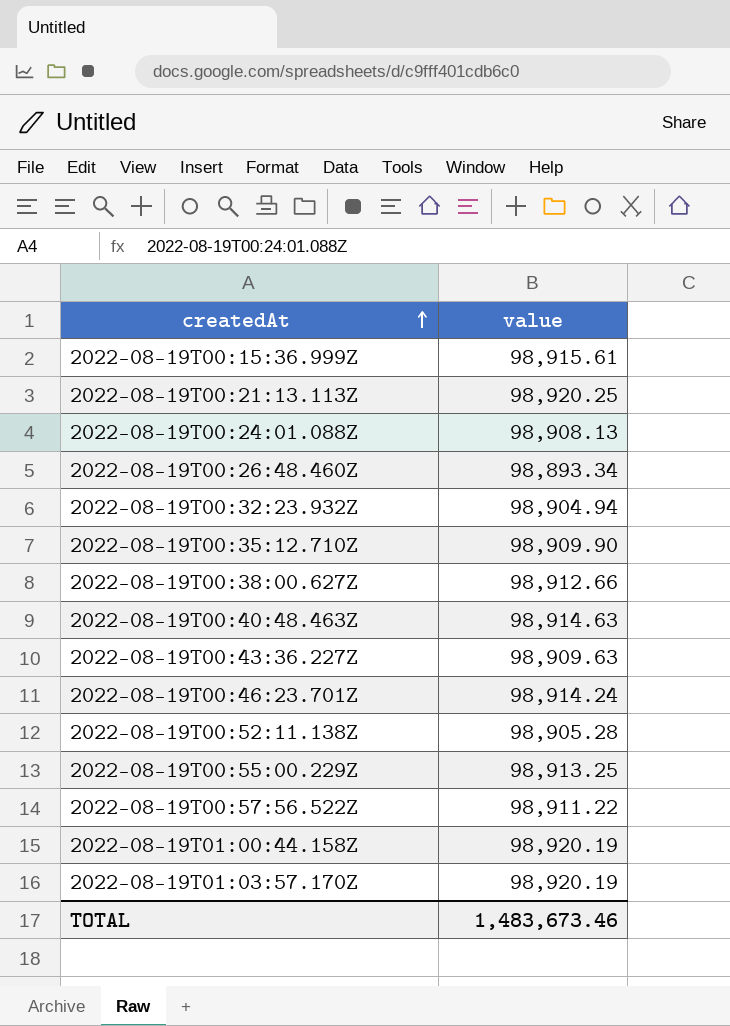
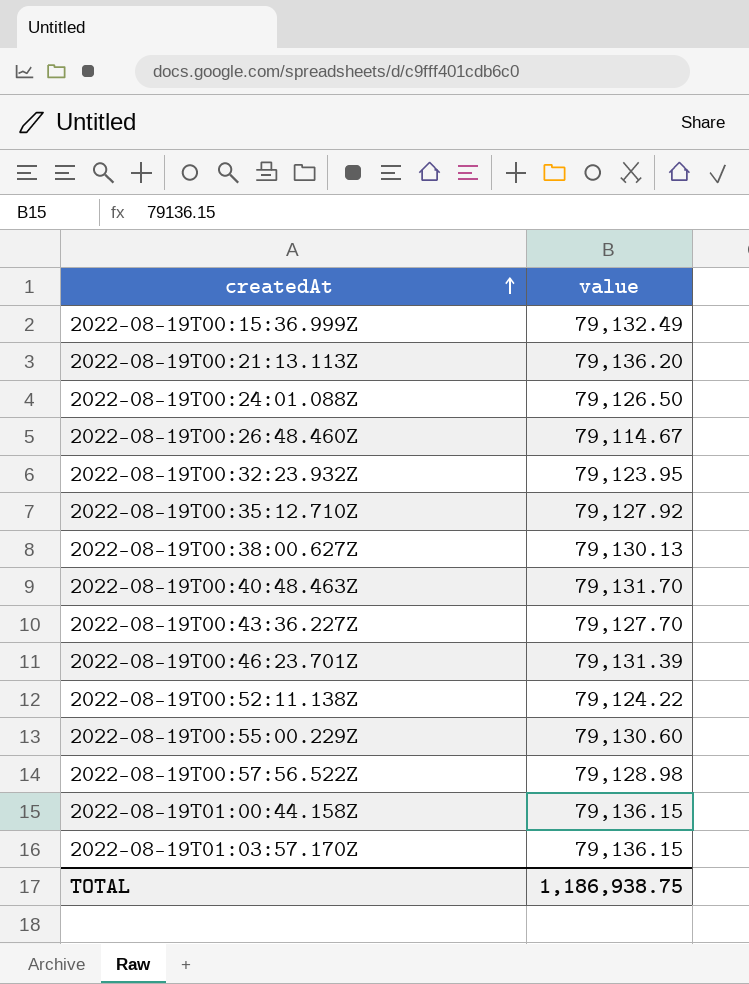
2022-08-19T00:15:36.999Z | value: 98,915.61 -> 79,132.49
2022-08-19T00:21:13.113Z | value: 98,920.25 -> 79,136.20
2022-08-19T00:24:01.088Z | value: 98,908.13 -> 79,126.50
2022-08-19T00:26:48.460Z | value: 98,893.34 -> 79,114.67
2022-08-19T00:32:23.932Z | value: 98,904.94 -> 79,123.95
2022-08-19T00:35:12.710Z | value: 98,909.90 -> 79,127.92
2022-08-19T00:38:00.627Z | value: 98,912.66 -> 79,130.13
2022-08-19T00:40:48.463Z | value: 98,914.63 -> 79,131.70
2022-08-19T00:43:36.227Z | value: 98,909.63 -> 79,127.70
2022-08-19T00:46:23.701Z | value: 98,914.24 -> 79,131.39
2022-08-19T00:52:11.138Z | value: 98,905.28 -> 79,124.22
2022-08-19T00:55:00.229Z | value: 98,913.25 -> 79,130.60
2022-08-19T00:57:56.522Z | value: 98,911.22 -> 79,128.98
2022-08-19T01:00:44.158Z | value: 98,920.19 -> 79,136.15
2022-08-19T01:03:57.170Z | value: 98,920.19 -> 79,136.15
TOTAL | value: 1,483,673.46 -> 1,186,938.75

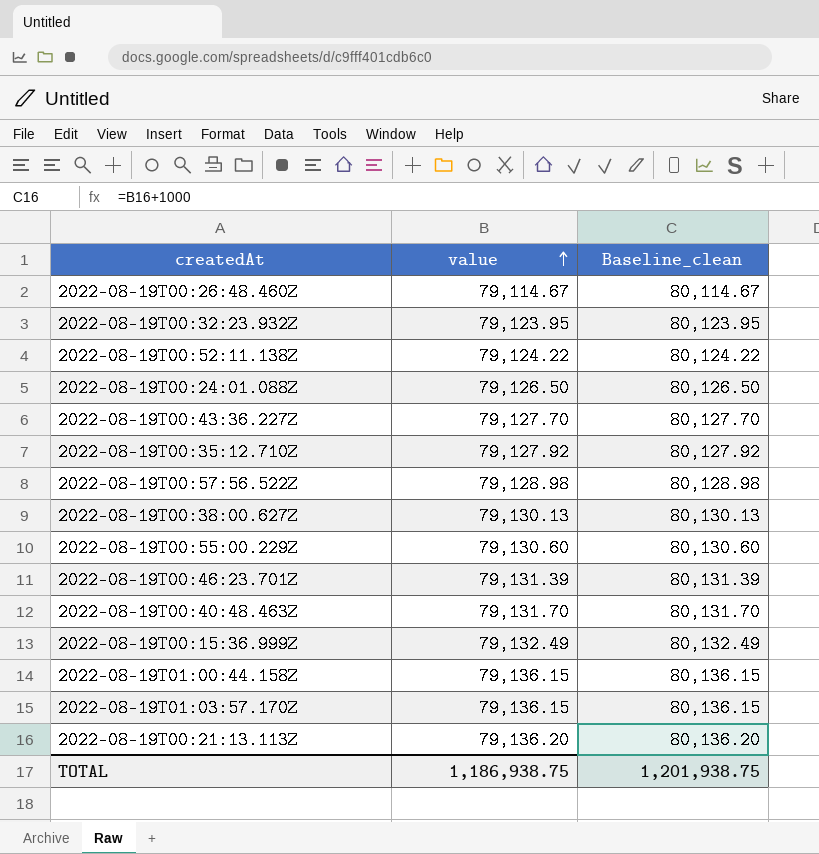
row order: createdAt ascending -> value ascending
column Baseline_clean | formula: none -> [value] + 1000

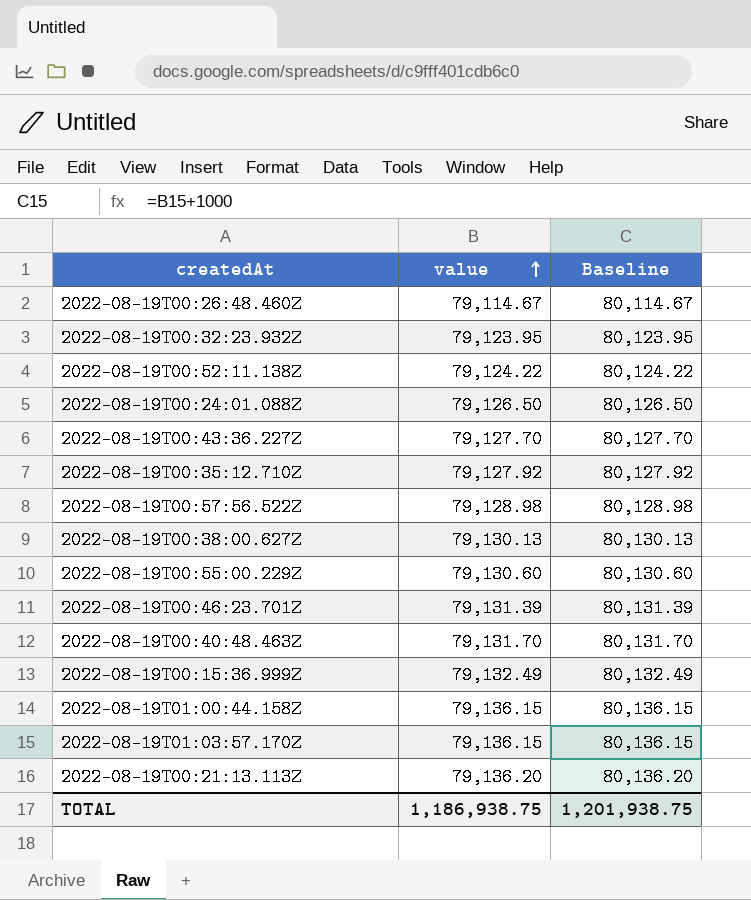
column name: Baseline_clean -> Baseline

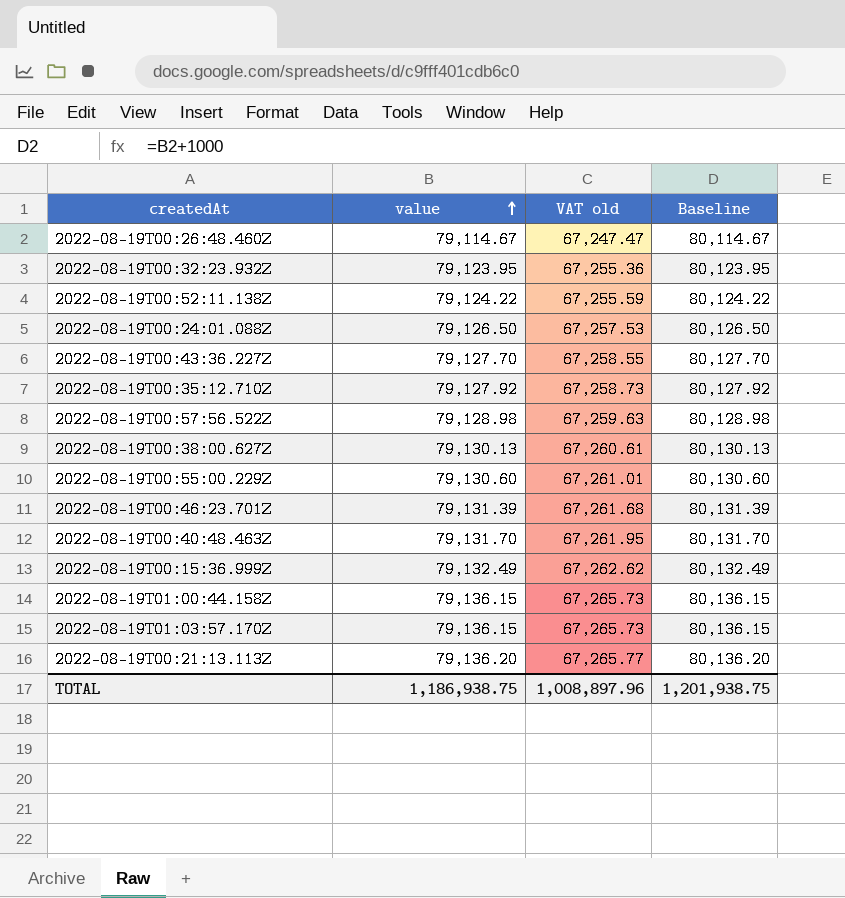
column VAT old | formula: none -> [value] * 0.85

